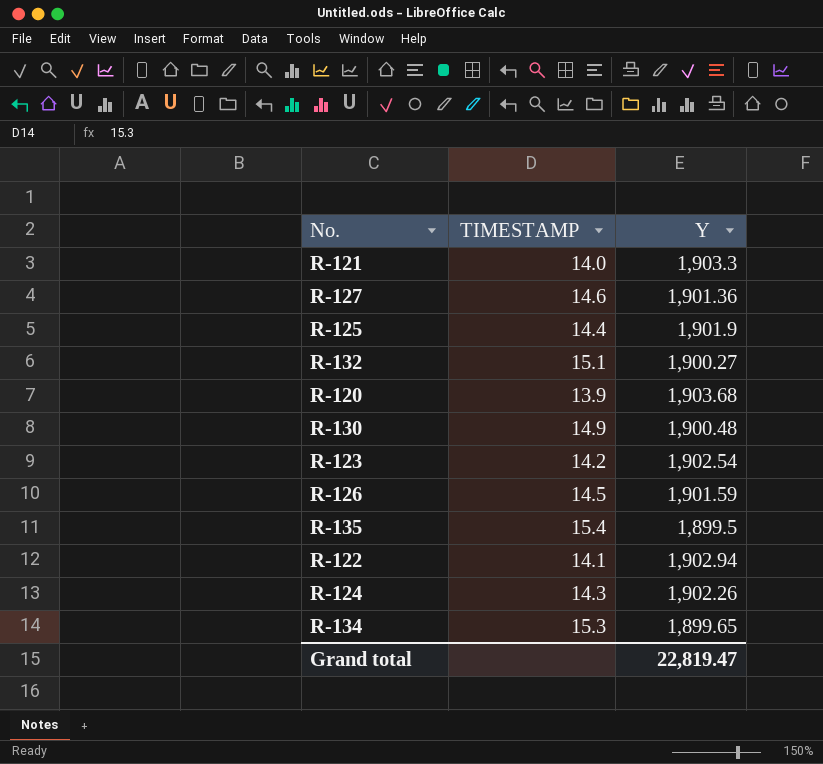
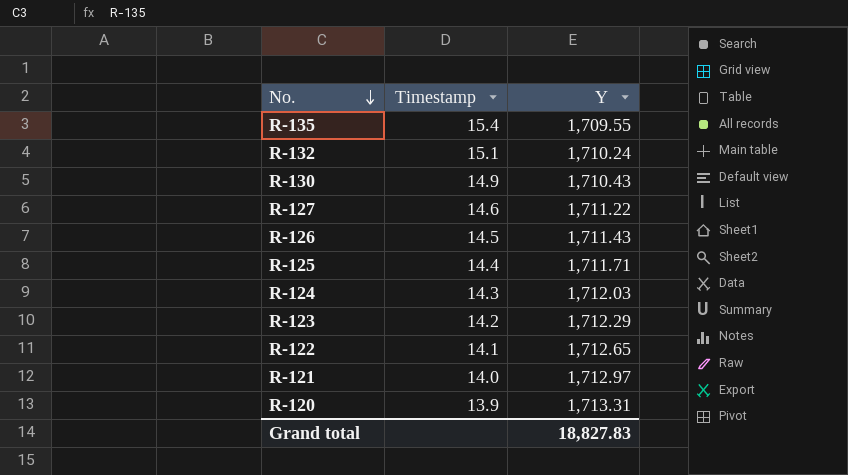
row order: none -> No. descending
column name: TIMESTAMP -> Timestamp
row R-134: 15.3 | 1,899.65 -> none
R-135 | Y: 1,899.5 -> 1,709.55
R-132 | Y: 1,900.27 -> 1,710.24
R-130 | Y: 1,900.48 -> 1,710.43
R-127 | Y: 1,901.36 -> 1,711.22
R-126 | Y: 1,901.59 -> 1,711.43
R-125 | Y: 1,901.9 -> 1,711.71
R-124 | Y: 1,902.26 -> 1,712.03
R-123 | Y: 1,902.54 -> 1,712.29
R-122 | Y: 1,902.94 -> 1,712.65
R-121 | Y: 1,903.3 -> 1,712.97
R-120 | Y: 1,903.68 -> 1,713.31
Grand total | Y: 22,819.47 -> 18,827.83

